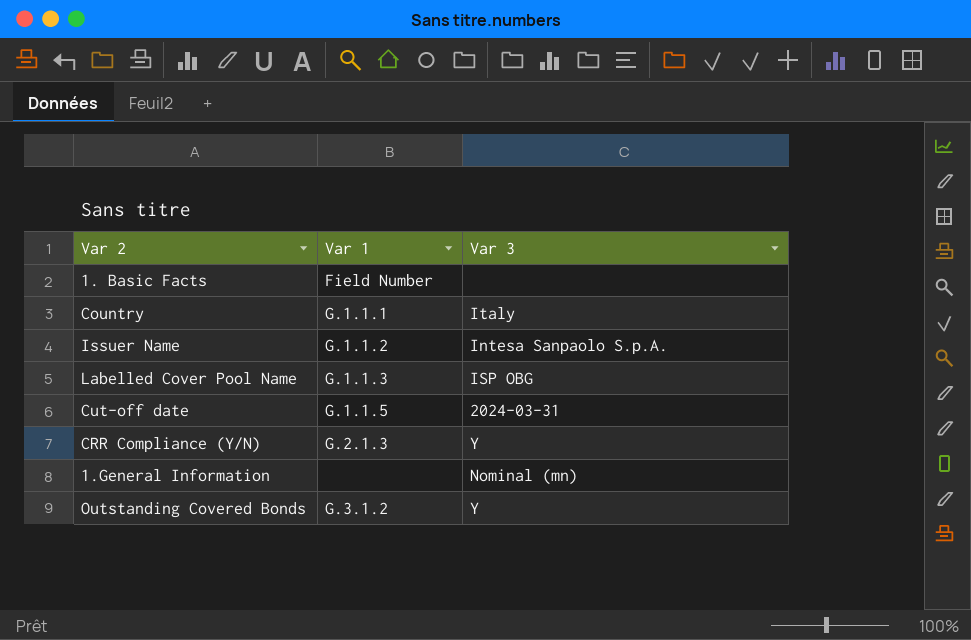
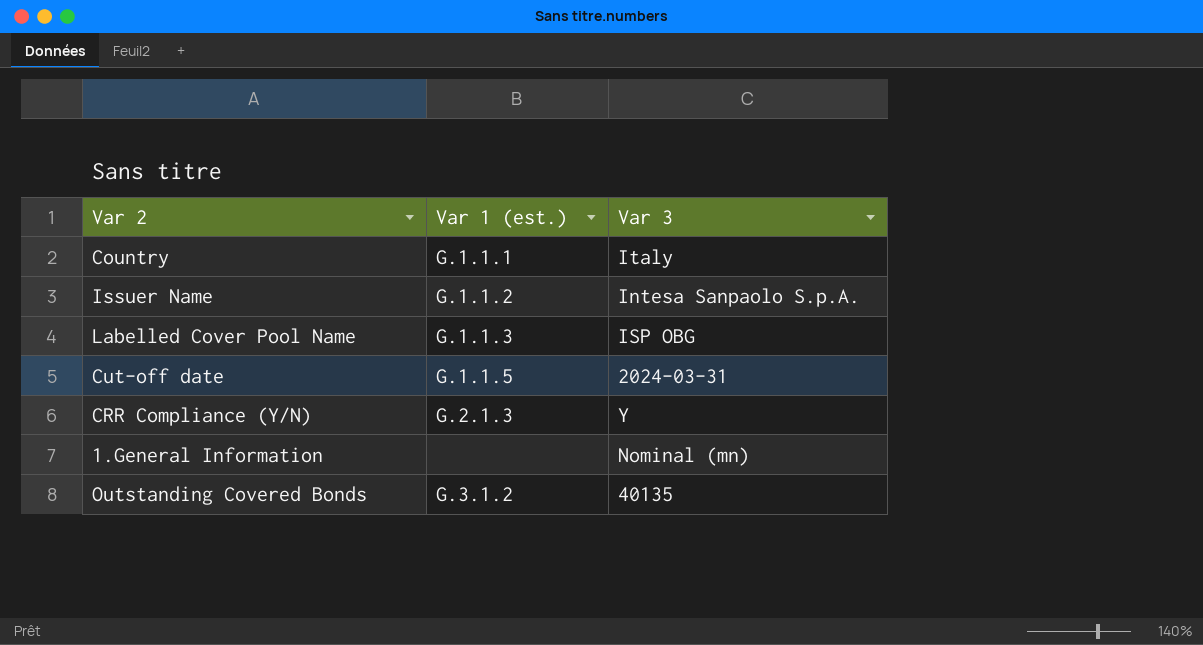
column name: Var 1 -> Var 1 (est.)
row 1. Basic Facts: Field Number | none -> none
Outstanding Covered Bonds | Var 3: Y -> 40135

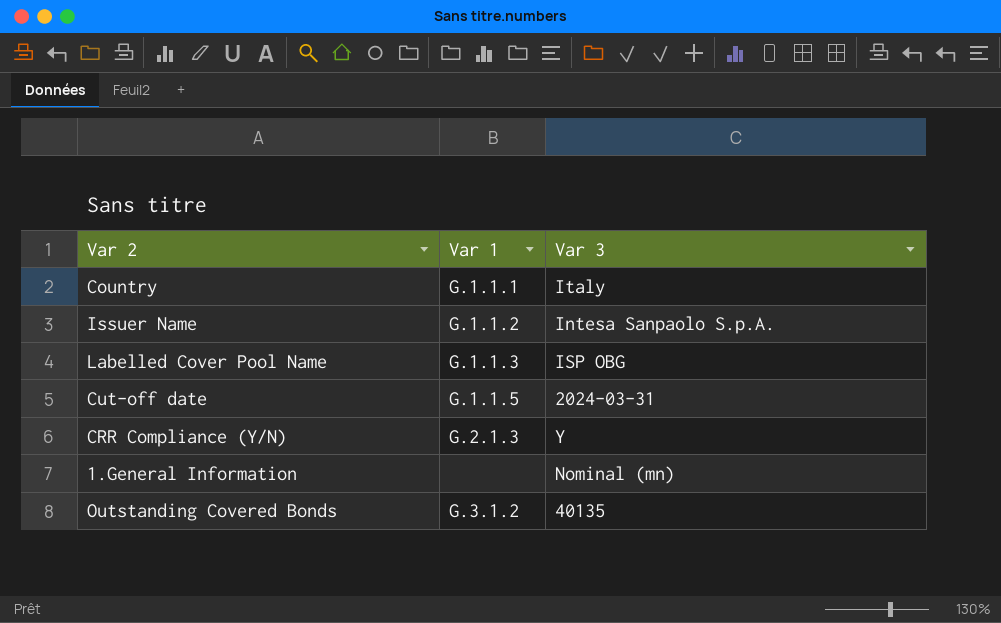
column name: Var 1 (est.) -> Var 1

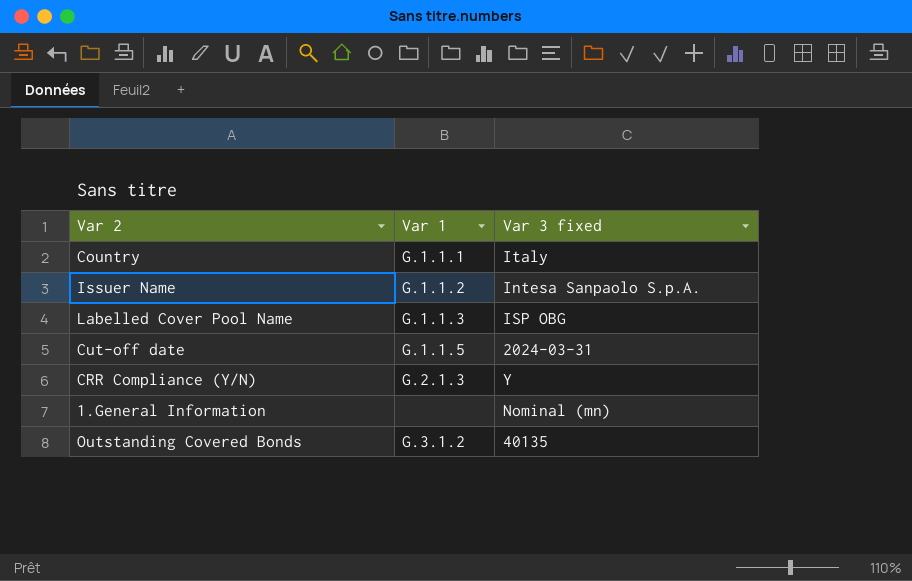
column name: Var 3 -> Var 3 fixed

